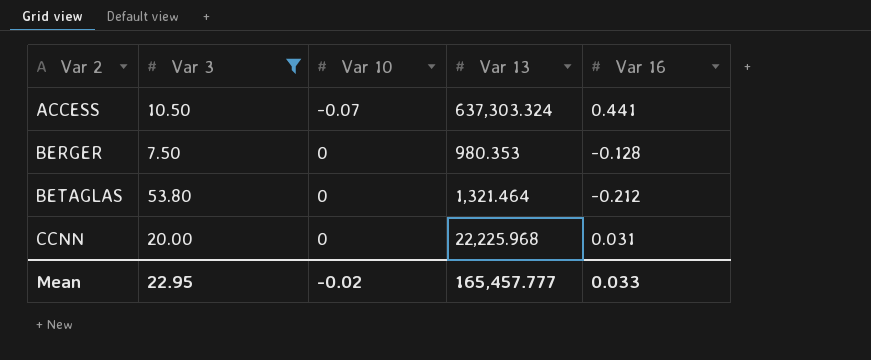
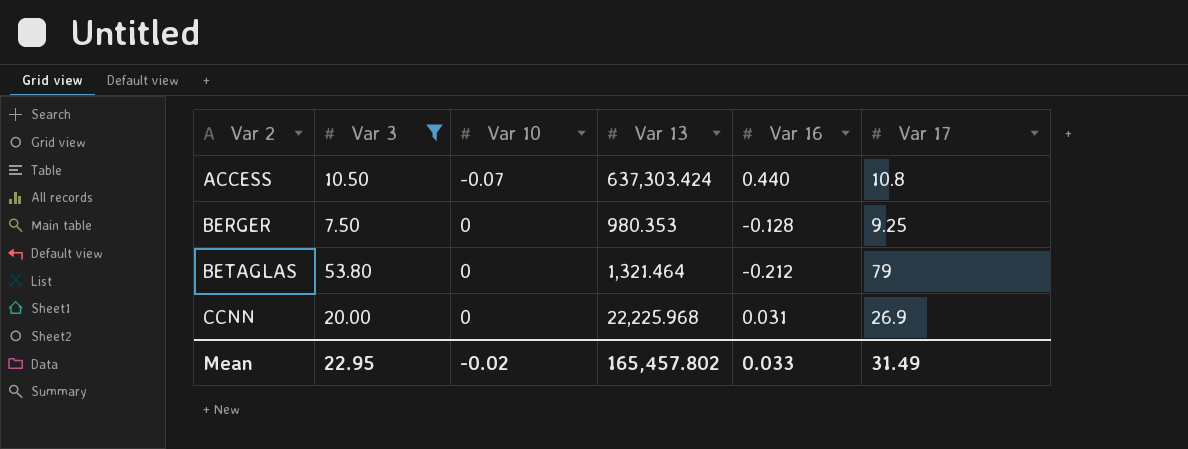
column Var 17 | position: none -> 6
ACCESS | Var 13: 637,303.324 -> 637,303.424
ACCESS | Var 16: 0.441 -> 0.440
Mean | Var 13: 165,457.777 -> 165,457.802

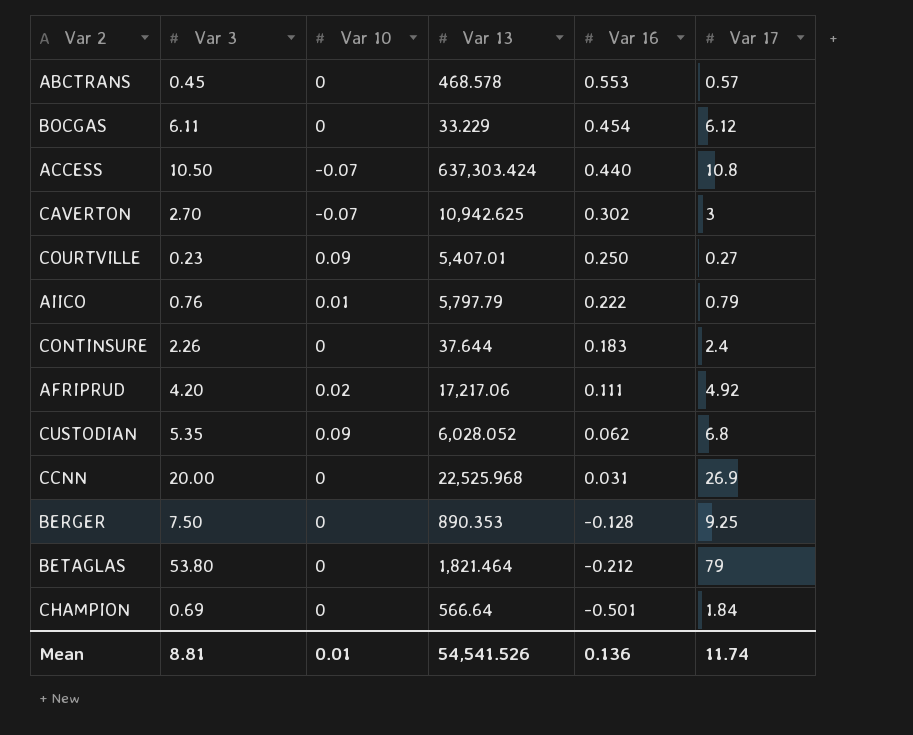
filter: Var 3 >= 7.50 -> none
row order: Var 2 ascending -> Var 16 descending
CCNN | Var 13: 22,225.968 -> 22,525.968
BERGER | Var 13: 980.353 -> 890.353
BETAGLAS | Var 13: 1,321.464 -> 1,821.464
Mean | Var 3: 22.95 -> 8.81
Mean | Var 10: -0.02 -> 0.01
Mean | Var 13: 165,457.802 -> 54,541.526
Mean | Var 16: 0.033 -> 0.136
Mean | Var 17: 31.49 -> 11.74

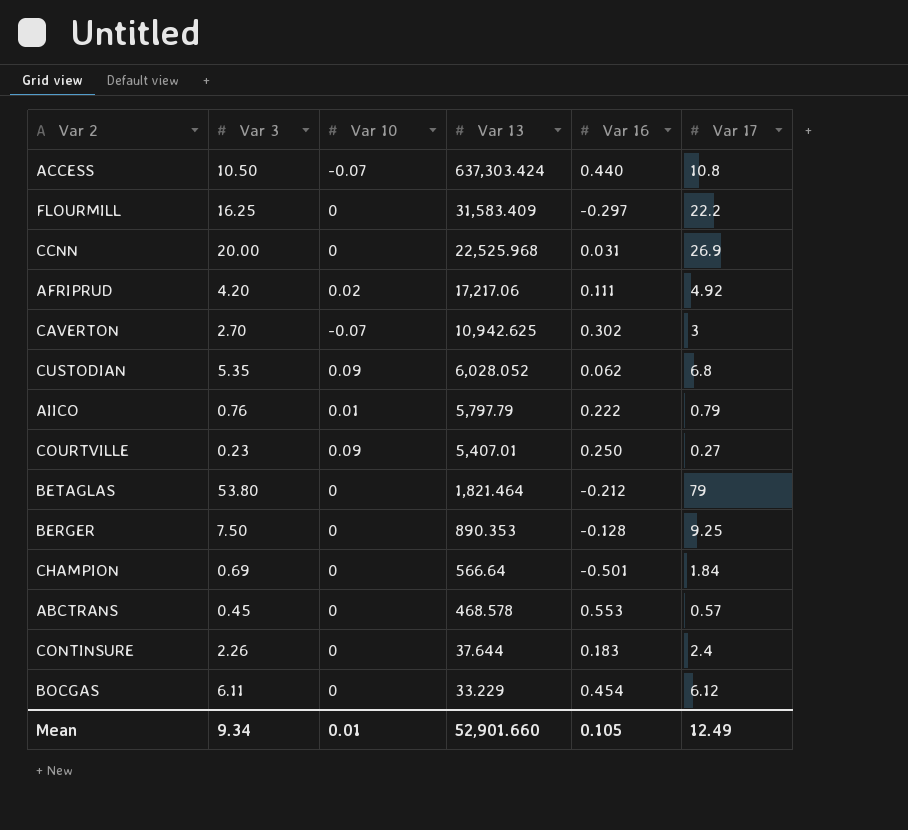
row order: Var 16 descending -> Var 13 descending
row FLOURMILL: none -> 16.25 | 0 | 31,583.409 | -0.297 | 22.2
Mean | Var 3: 8.81 -> 9.34
Mean | Var 13: 54,541.526 -> 52,901.660
Mean | Var 16: 0.136 -> 0.105
Mean | Var 17: 11.74 -> 12.49

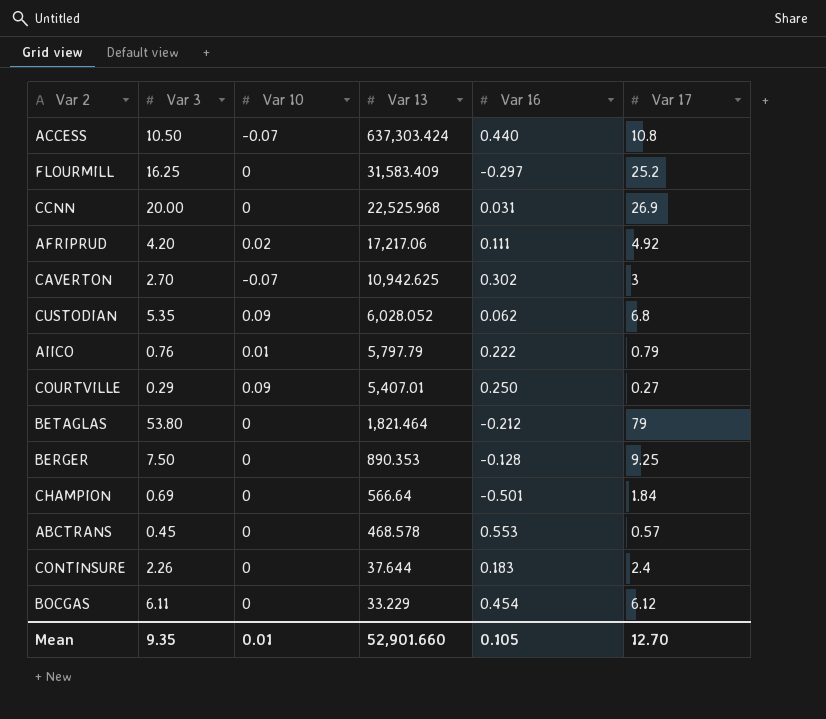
FLOURMILL | Var 17: 22.2 -> 25.2
COURTVILLE | Var 3: 0.23 -> 0.29
Mean | Var 3: 9.34 -> 9.35
Mean | Var 17: 12.49 -> 12.70

